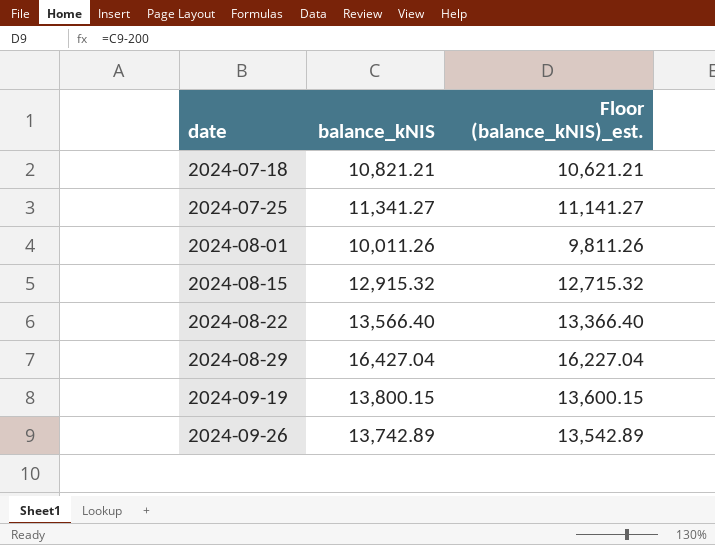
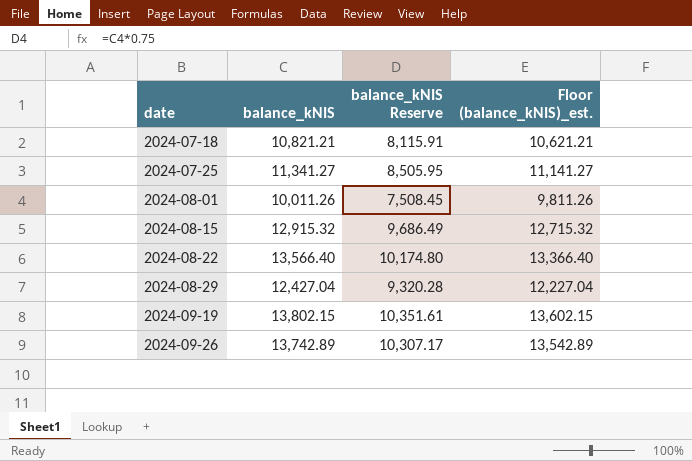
column balance_kNIS Reserve | formula: none -> [balance_kNIS] * 0.75
2024-08-29 | balance_kNIS: 16,427.04 -> 12,427.04
2024-08-29 | Floor (balance_kNIS)_est.: 16,227.04 -> 12,227.04
2024-09-19 | balance_kNIS: 13,800.15 -> 13,802.15
2024-09-19 | Floor (balance_kNIS)_est.: 13,600.15 -> 13,602.15

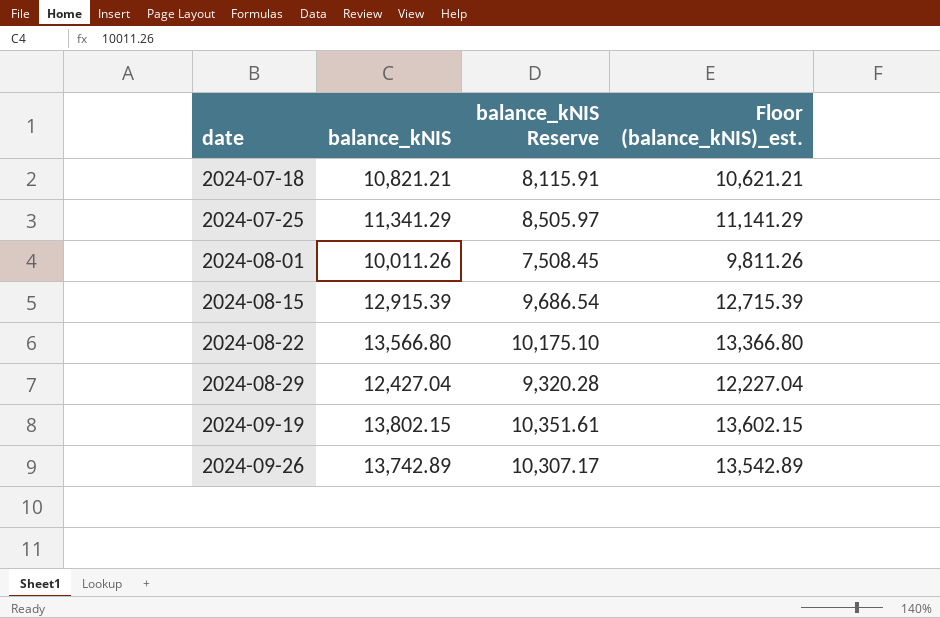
2024-07-25 | balance_kNIS: 11,341.27 -> 11,341.29
2024-07-25 | balance_kNIS Reserve: 8,505.95 -> 8,505.97
2024-07-25 | Floor (balance_kNIS)_est.: 11,141.27 -> 11,141.29
2024-08-15 | balance_kNIS: 12,915.32 -> 12,915.39
2024-08-15 | balance_kNIS Reserve: 9,686.49 -> 9,686.54
2024-08-15 | Floor (balance_kNIS)_est.: 12,715.32 -> 12,715.39
2024-08-22 | balance_kNIS: 13,566.40 -> 13,566.80
2024-08-22 | balance_kNIS Reserve: 10,174.80 -> 10,175.10
2024-08-22 | Floor (balance_kNIS)_est.: 13,366.40 -> 13,366.80

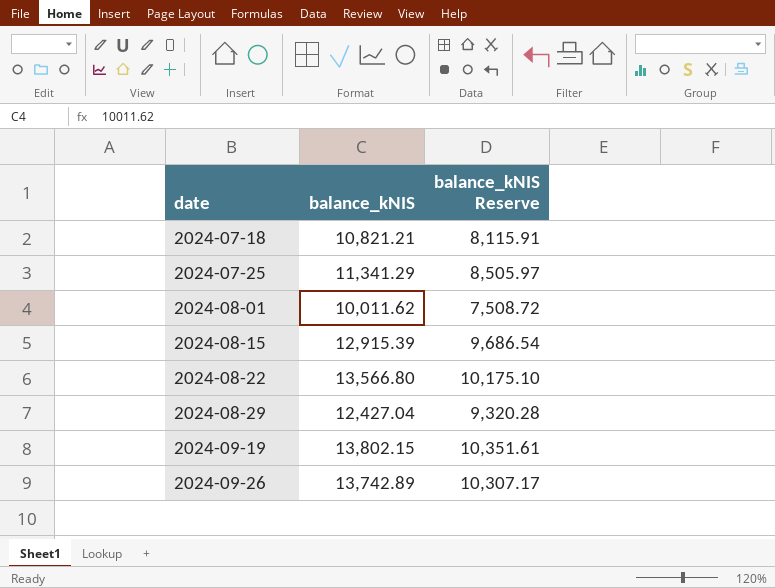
column Floor (balance_kNIS)_est. | formula: [balance_kNIS] - 200 -> none
2024-08-01 | balance_kNIS: 10,011.26 -> 10,011.62
2024-08-01 | balance_kNIS Reserve: 7,508.45 -> 7,508.72

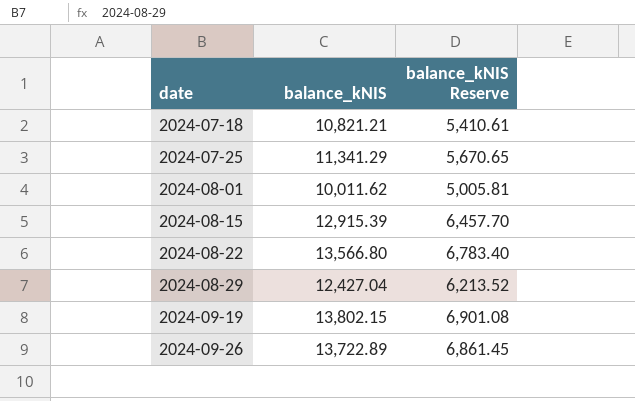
column balance_kNIS Reserve | formula: [balance_kNIS] * 0.75 -> [balance_kNIS] * 0.5
2024-09-26 | balance_kNIS: 13,742.89 -> 13,722.89

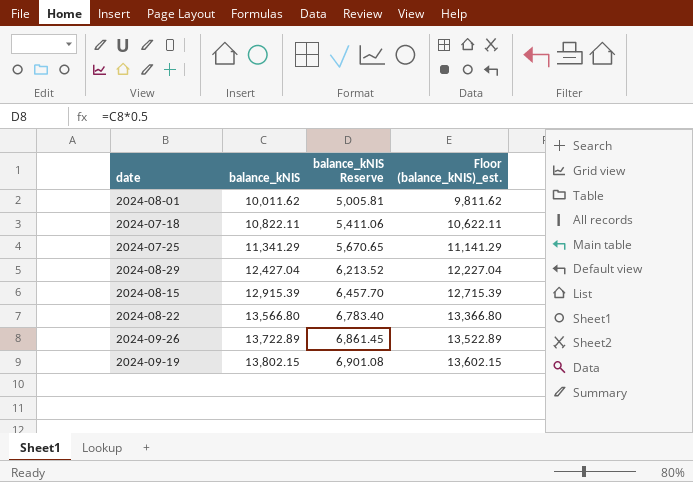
row order: date ascending -> balance_kNIS ascending
column Floor (balance_kNIS)_est. | formula: none -> [balance_kNIS] - 200
2024-07-18 | balance_kNIS: 10,821.21 -> 10,822.11
2024-07-18 | balance_kNIS Reserve: 5,410.61 -> 5,411.06

